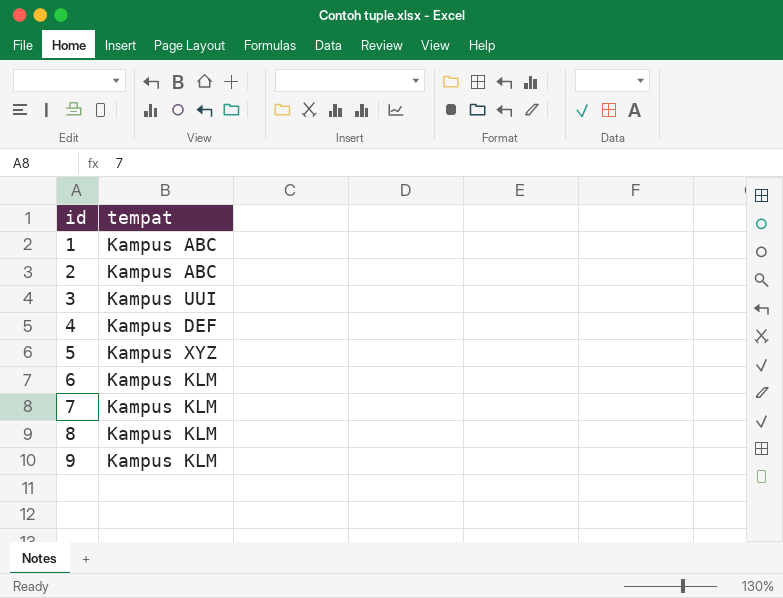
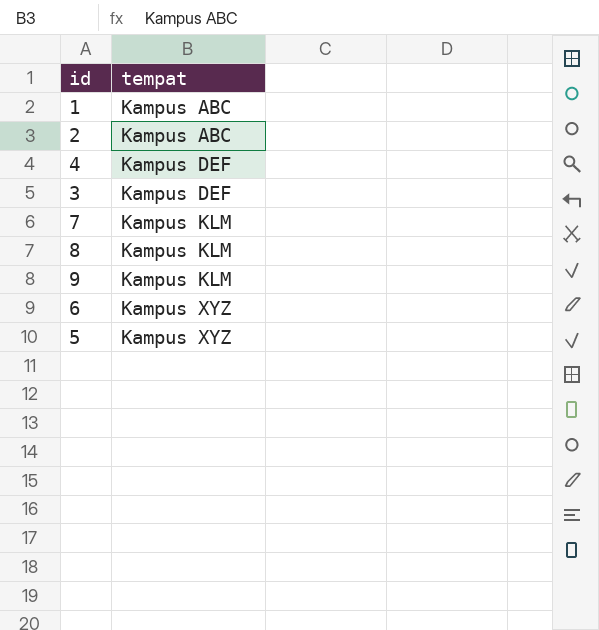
row order: id ascending -> tempat ascending
3 | tempat: Kampus UUI -> Kampus DEF
6 | tempat: Kampus KLM -> Kampus XYZ

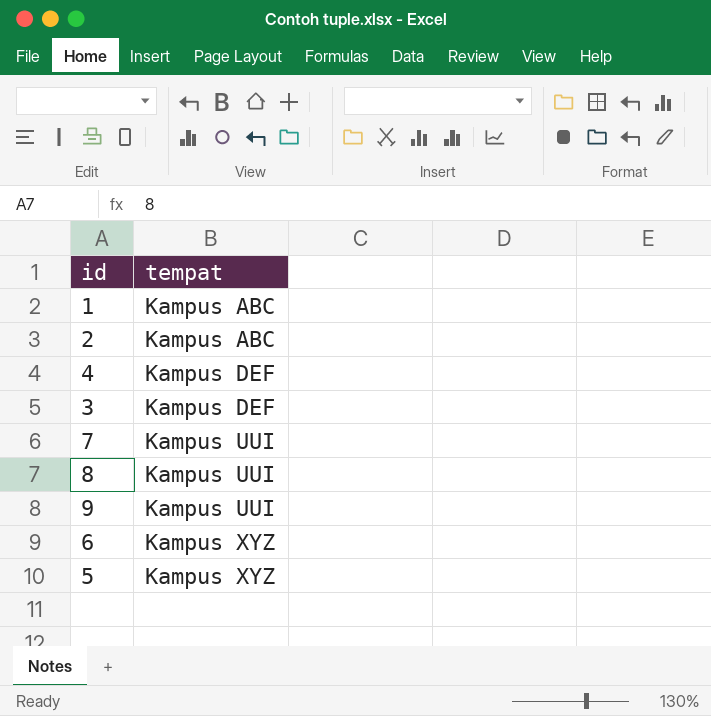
7 | tempat: Kampus KLM -> Kampus UUI
8 | tempat: Kampus KLM -> Kampus UUI
9 | tempat: Kampus KLM -> Kampus UUI

